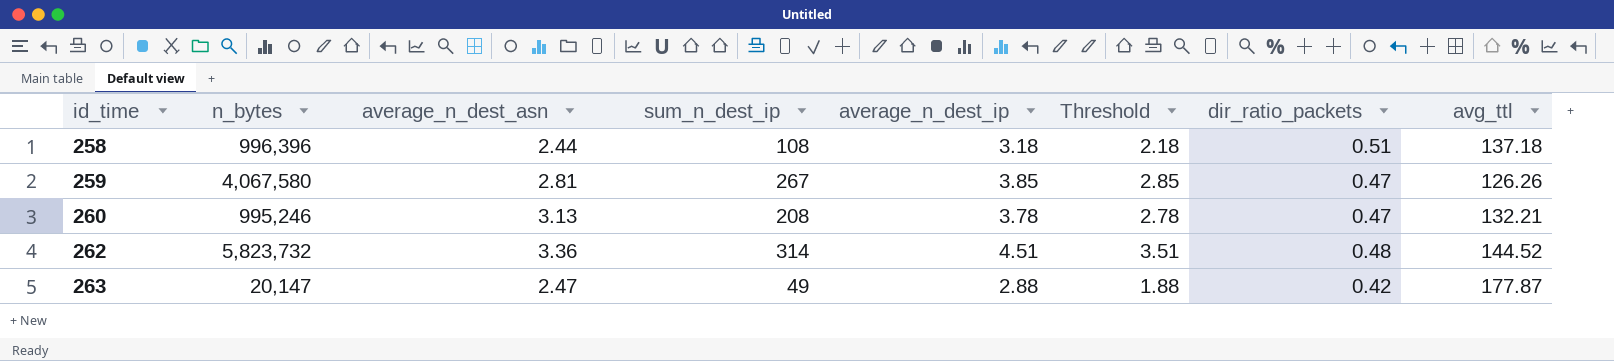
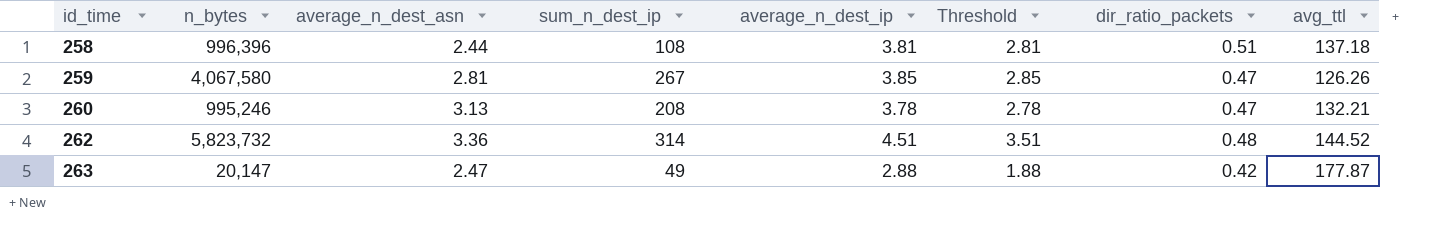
258 | average_n_dest_ip: 3.18 -> 3.81
258 | Threshold: 2.18 -> 2.81

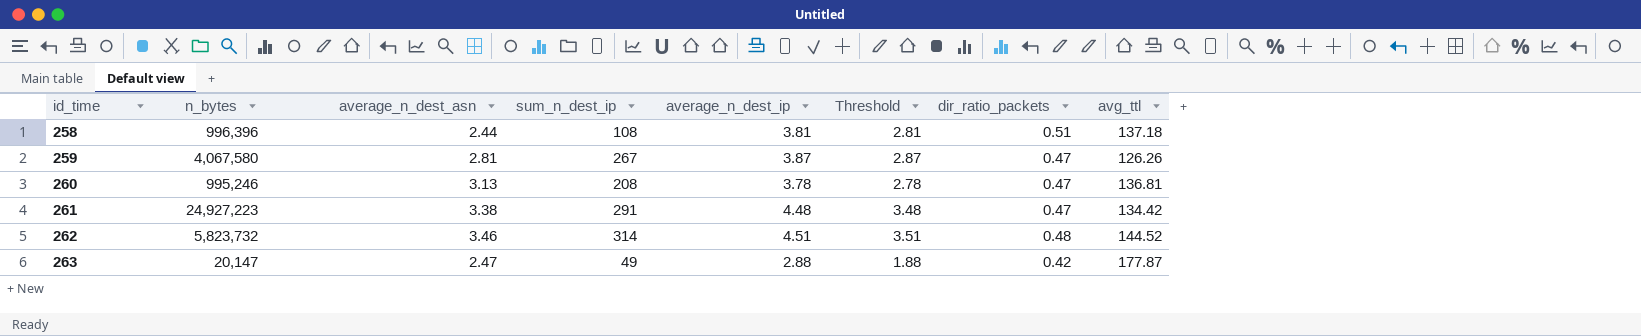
259 | average_n_dest_ip: 3.85 -> 3.87
259 | Threshold: 2.85 -> 2.87
260 | avg_ttl: 132.21 -> 136.81
row 261: none -> 24,927,223 | 3.38 | 291 | 4.48 | 3.48 | 0.47 | 134.42
262 | average_n_dest_asn: 3.36 -> 3.46

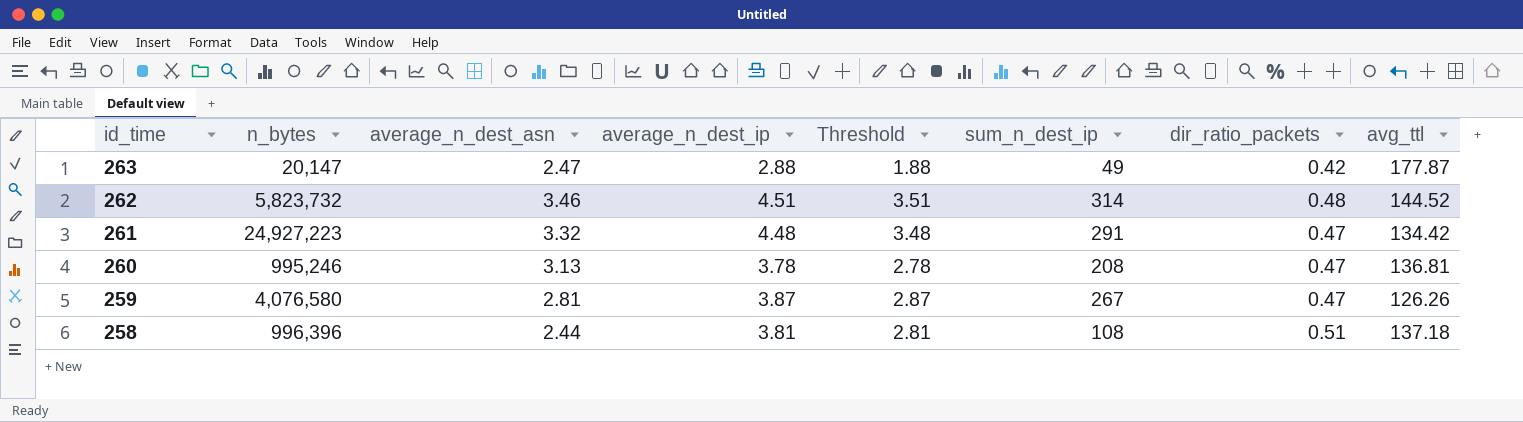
row order: id_time ascending -> id_time descending
column sum_n_dest_ip | position: 4 -> 6
261 | average_n_dest_asn: 3.38 -> 3.32
259 | n_bytes: 4,067,580 -> 4,076,580

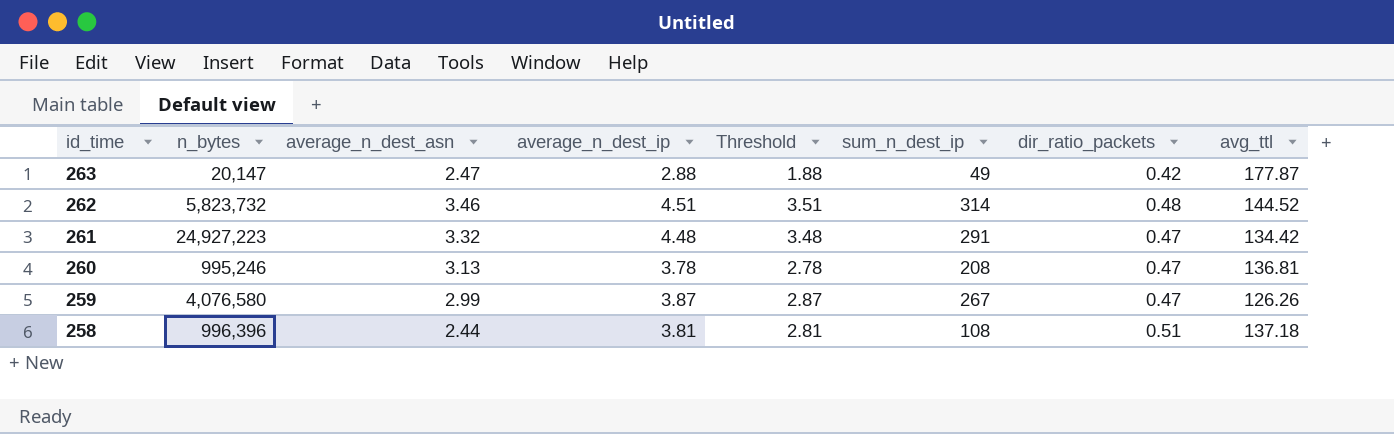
259 | average_n_dest_asn: 2.81 -> 2.99

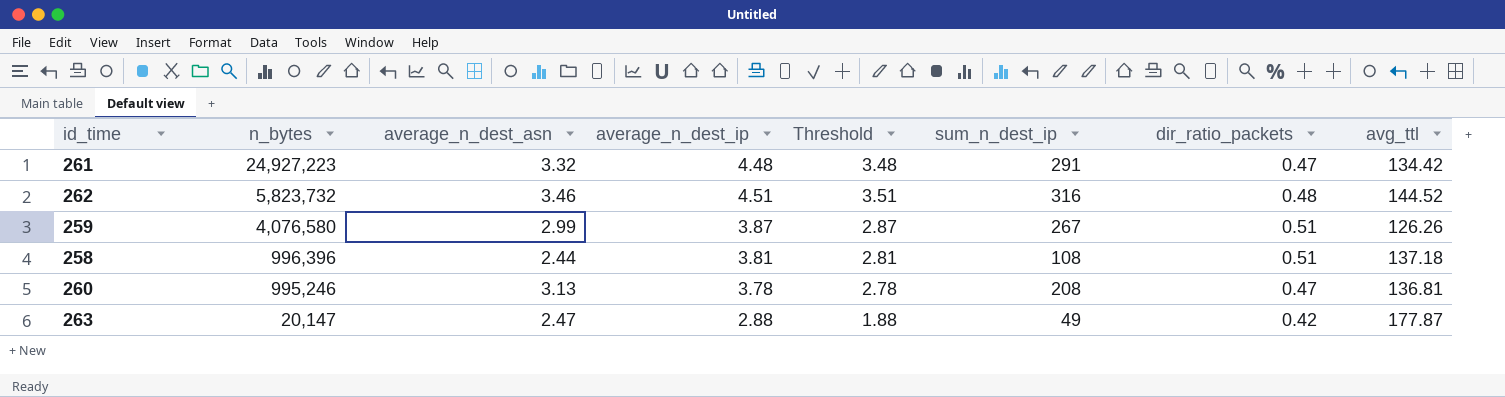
row order: id_time descending -> n_bytes descending
262 | sum_n_dest_ip: 314 -> 316
259 | dir_ratio_packets: 0.47 -> 0.51

